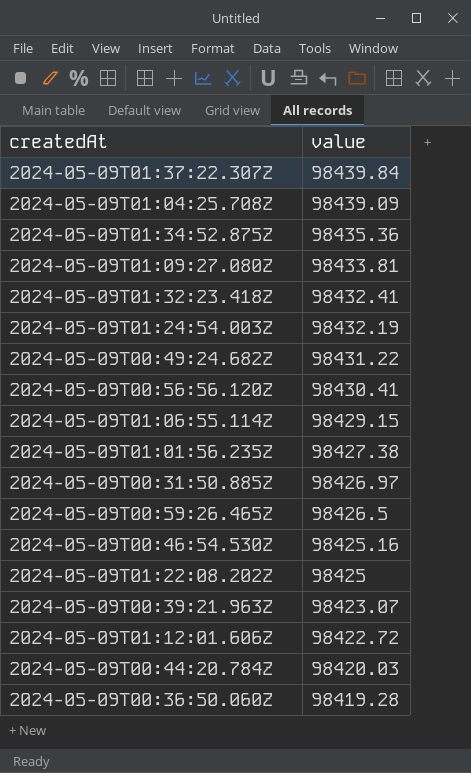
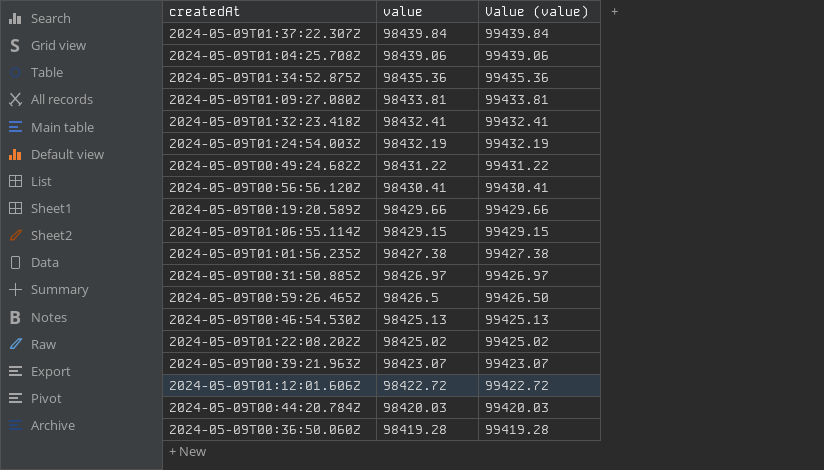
column Value (value) | formula: none -> [value] + 1000
2024-05-09T01:04:25.708Z | value: 98439.09 -> 98439.06
row 2024-05-09T00:19:20.589Z: none -> 98429.66 | 99429.66
2024-05-09T00:46:54.530Z | value: 98425.16 -> 98425.13
2024-05-09T01:22:08.202Z | value: 98425 -> 98425.02

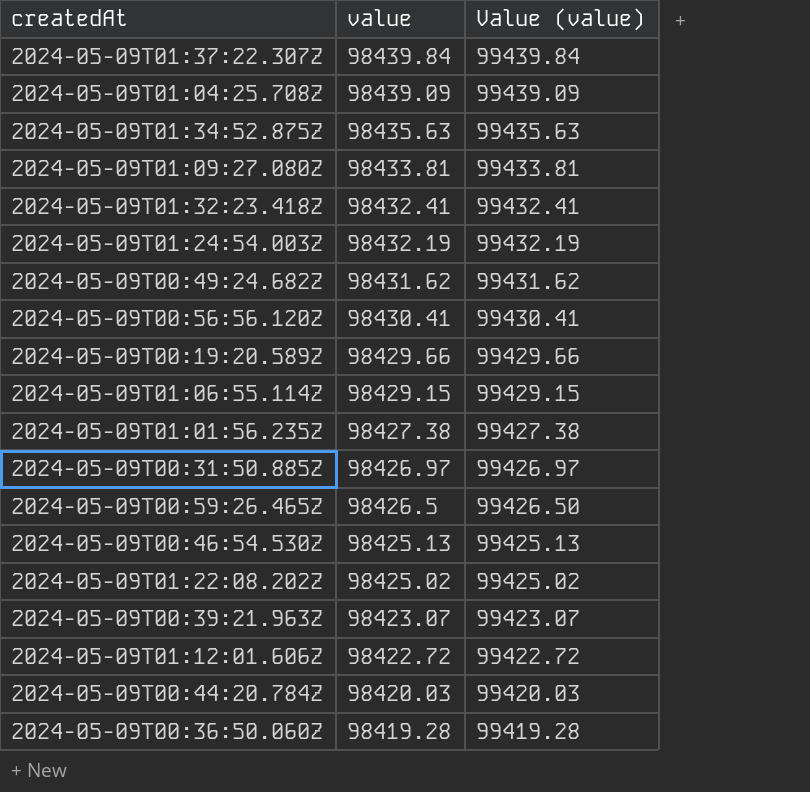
2024-05-09T01:04:25.708Z | value: 98439.06 -> 98439.09
2024-05-09T01:04:25.708Z | Value (value): 99439.06 -> 99439.09
2024-05-09T01:34:52.875Z | value: 98435.36 -> 98435.63
2024-05-09T01:34:52.875Z | Value (value): 99435.36 -> 99435.63
2024-05-09T00:49:24.682Z | value: 98431.22 -> 98431.62
2024-05-09T00:49:24.682Z | Value (value): 99431.22 -> 99431.62

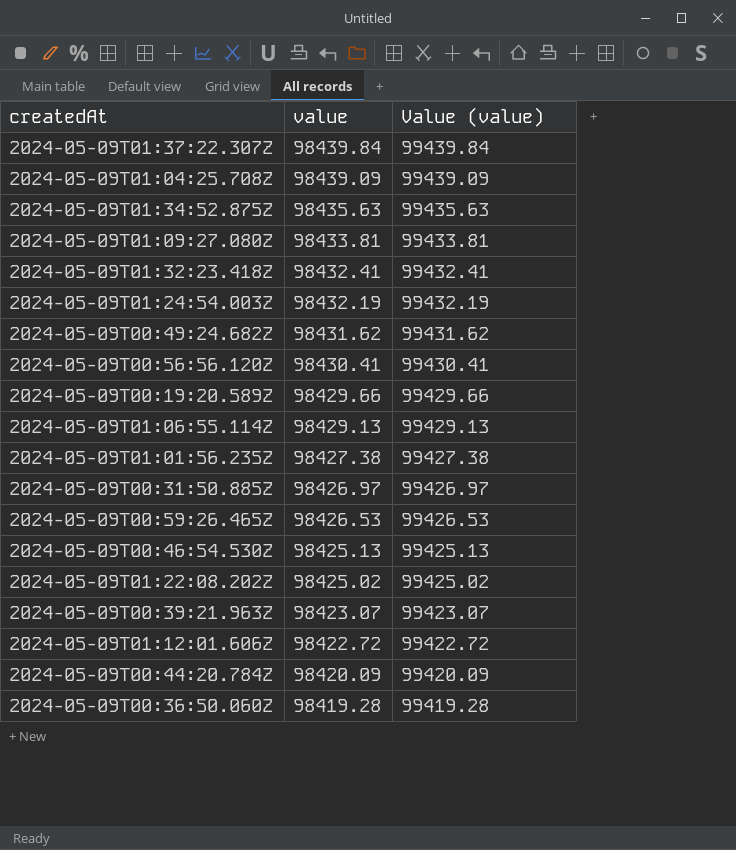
2024-05-09T01:06:55.114Z | value: 98429.15 -> 98429.13
2024-05-09T01:06:55.114Z | Value (value): 99429.15 -> 99429.13
2024-05-09T00:59:26.465Z | value: 98426.5 -> 98426.53
2024-05-09T00:59:26.465Z | Value (value): 99426.50 -> 99426.53
2024-05-09T00:44:20.784Z | value: 98420.03 -> 98420.09
2024-05-09T00:44:20.784Z | Value (value): 99420.03 -> 99420.09

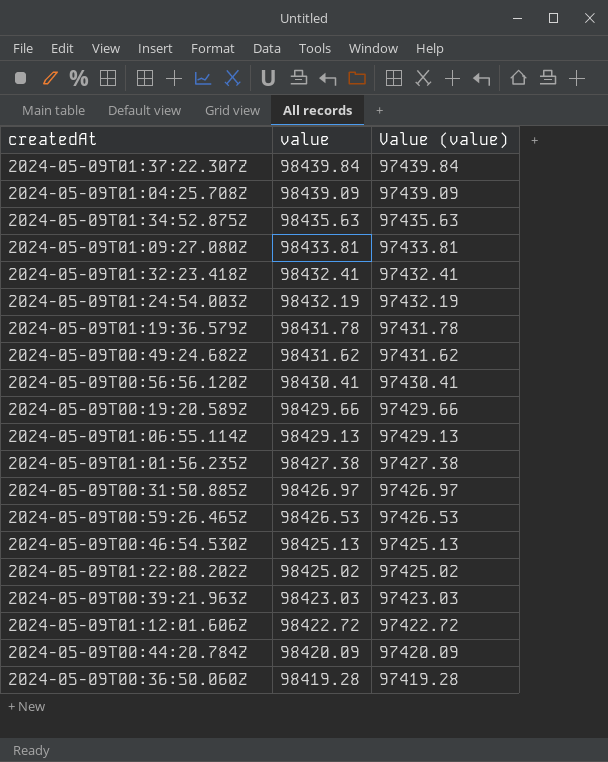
column Value (value) | formula: [value] + 1000 -> [value] - 1000
row 2024-05-09T01:19:36.579Z: none -> 98431.78 | 97431.78
2024-05-09T00:39:21.963Z | value: 98423.07 -> 98423.03

